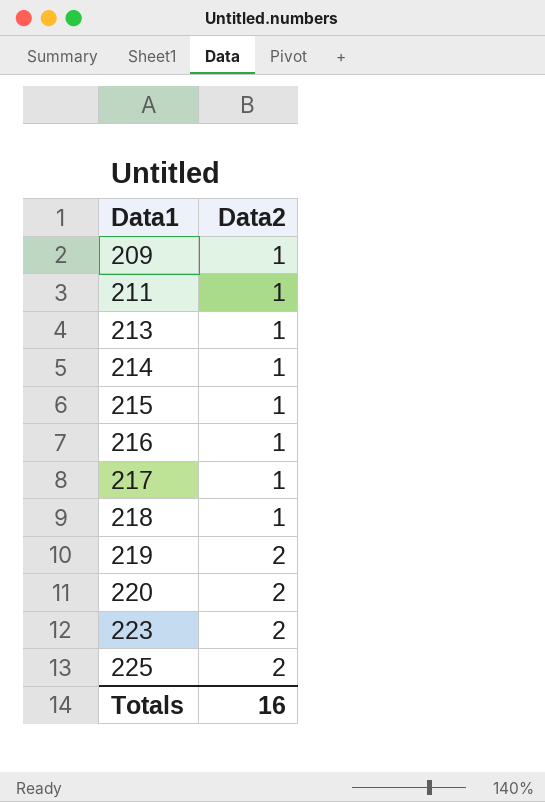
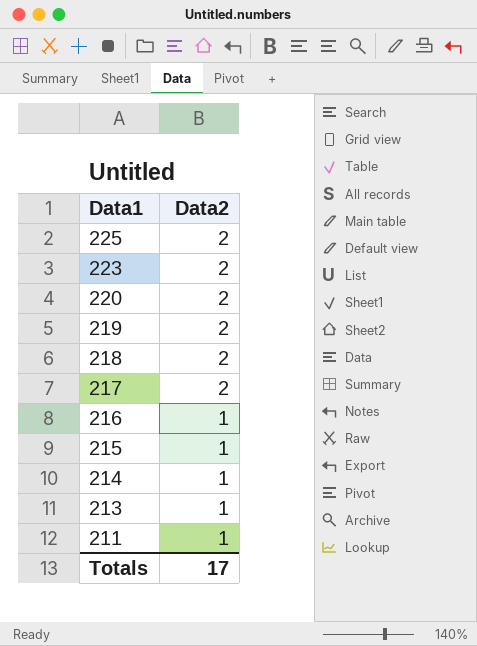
row order: Data1 ascending -> Data1 descending
row 209: 1 -> none
218 | Data2: 1 -> 2
217 | Data2: 1 -> 2
Totals | Data2: 16 -> 17

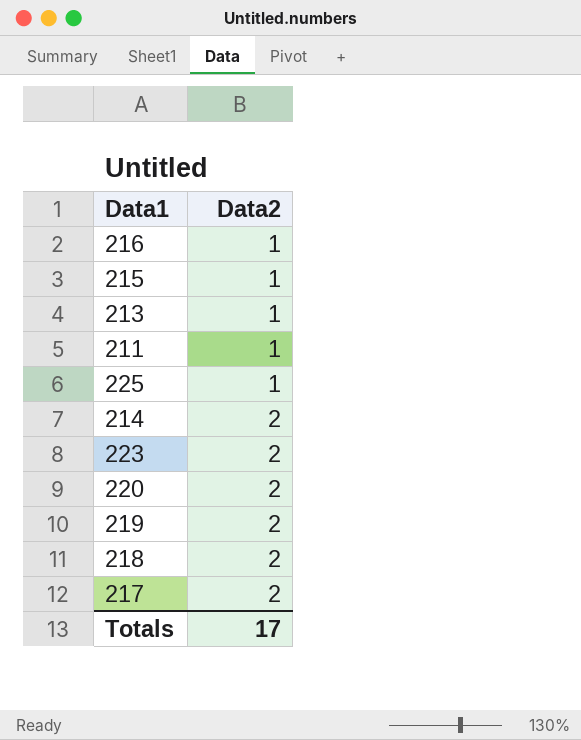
row order: Data1 descending -> Data2 ascending
225 | Data2: 2 -> 1
214 | Data2: 1 -> 2

